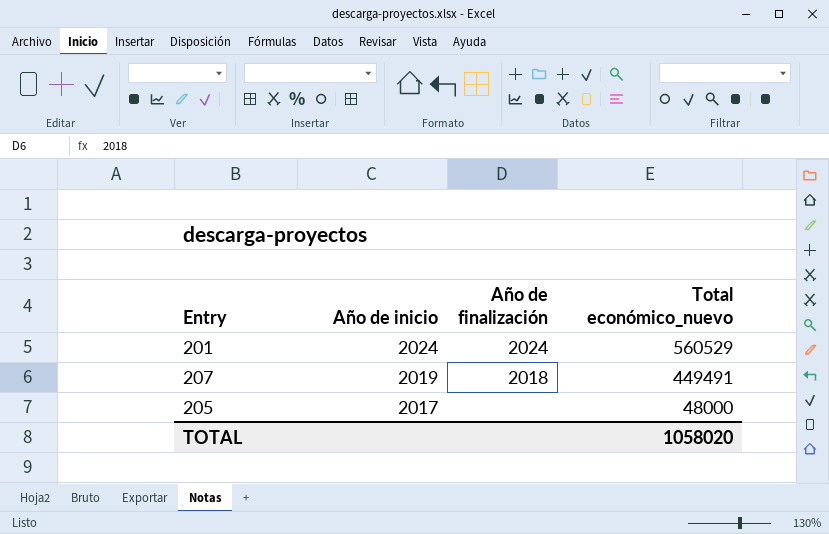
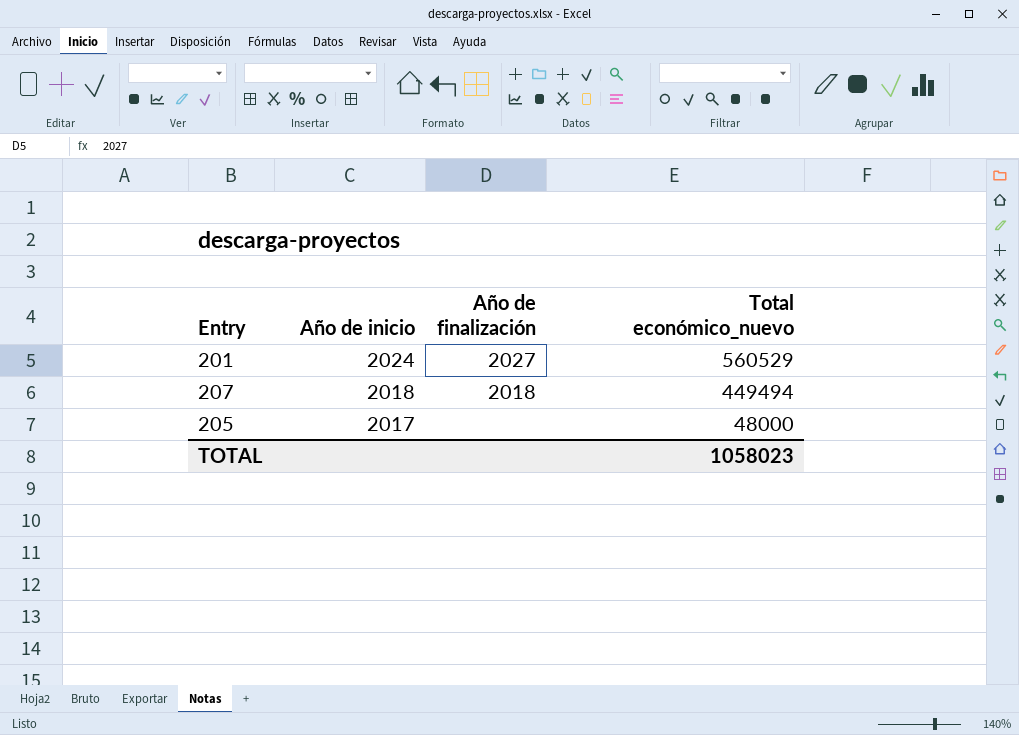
201 | Año de finalización: 2024 -> 2027
207 | Año de inicio: 2019 -> 2018
207 | Total económico_nuevo: 449491 -> 449494
TOTAL | Total económico_nuevo: 1058020 -> 1058023

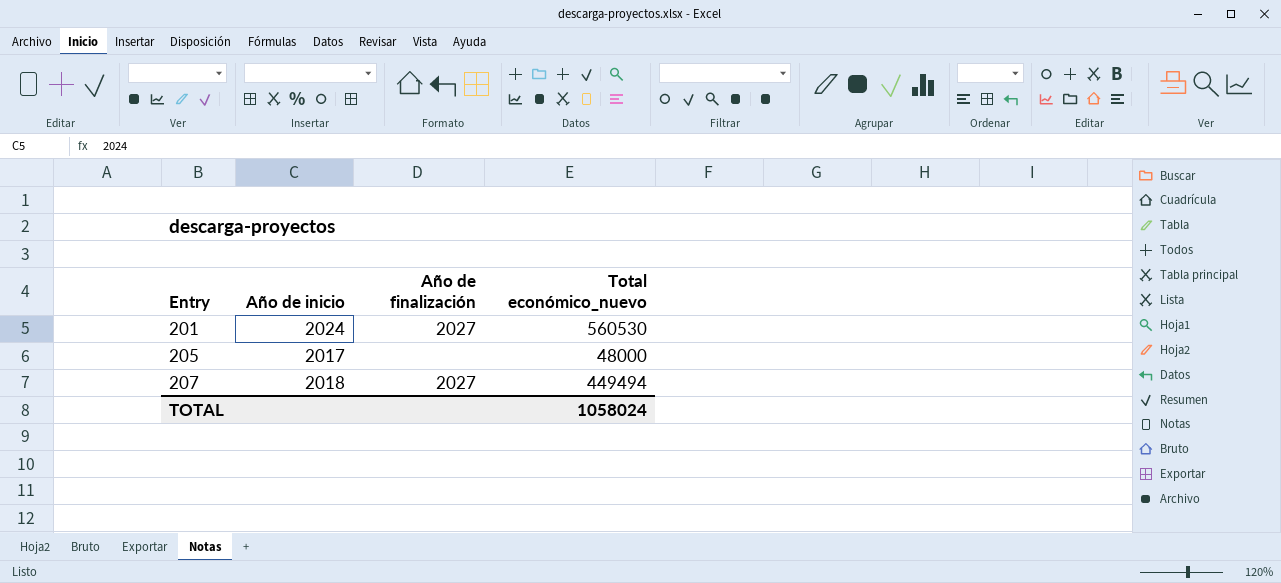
row order: Año de inicio descending -> Entry ascending
201 | Total económico_nuevo: 560529 -> 560530
207 | Año de finalización: 2018 -> 2027
TOTAL | Total económico_nuevo: 1058023 -> 1058024

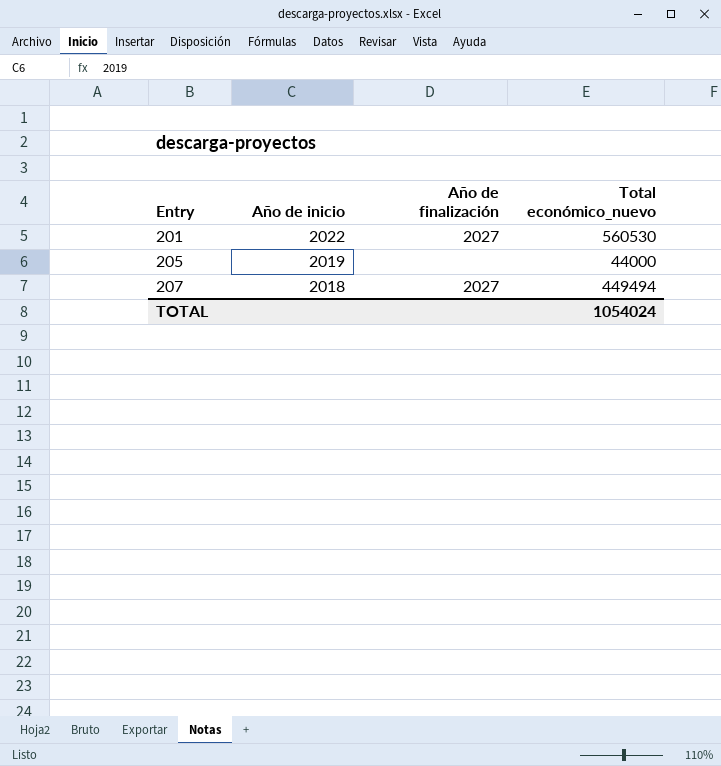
201 | Año de inicio: 2024 -> 2022
205 | Año de inicio: 2017 -> 2019
205 | Total económico_nuevo: 48000 -> 44000
TOTAL | Total económico_nuevo: 1058024 -> 1054024

